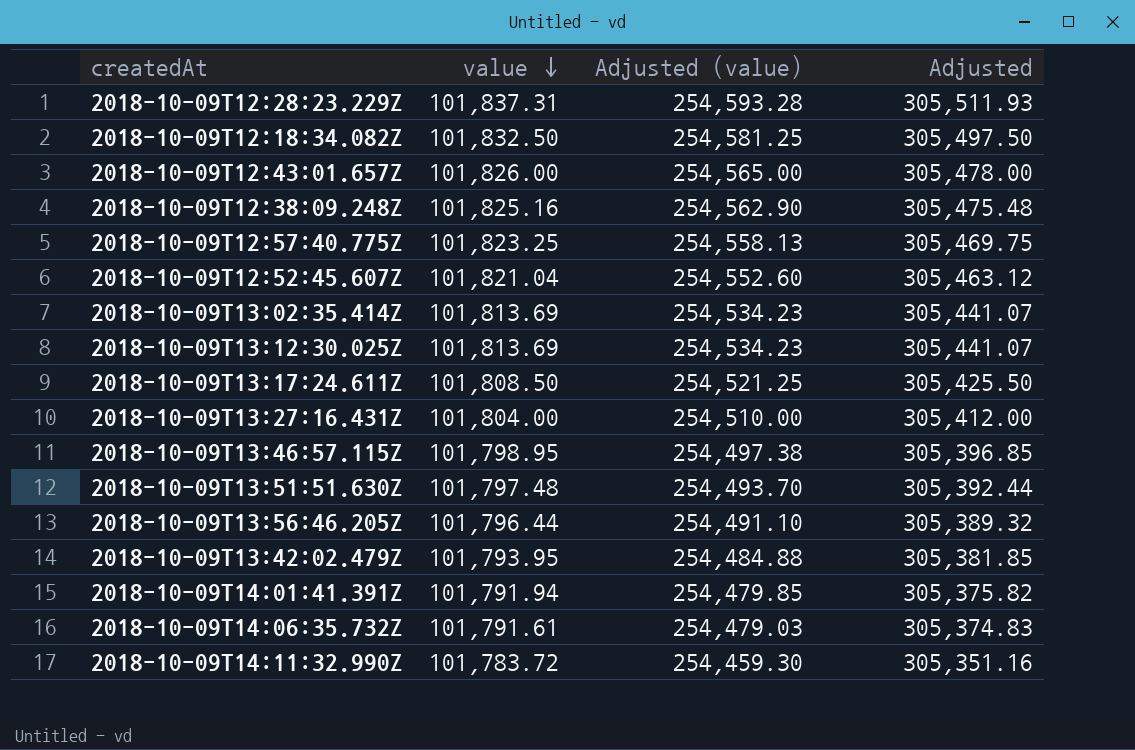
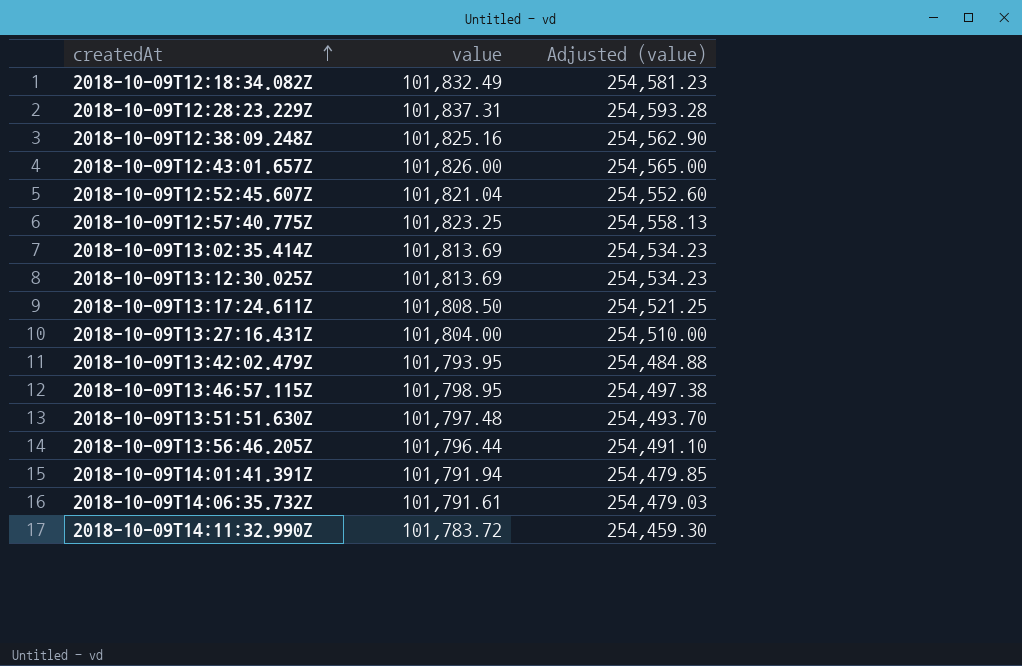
row order: value descending -> createdAt ascending
column Adjusted | formula: [value] * 3 -> none
2018-10-09T12:18:34.082Z | value: 101,832.50 -> 101,832.49
2018-10-09T12:18:34.082Z | Adjusted (value): 254,581.25 -> 254,581.23

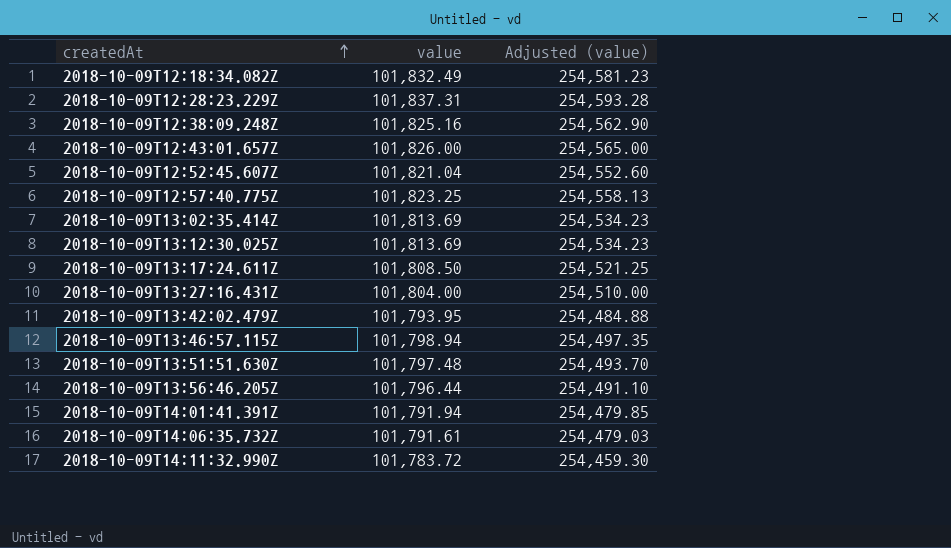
2018-10-09T13:46:57.115Z | value: 101,798.95 -> 101,798.94
2018-10-09T13:46:57.115Z | Adjusted (value): 254,497.38 -> 254,497.35

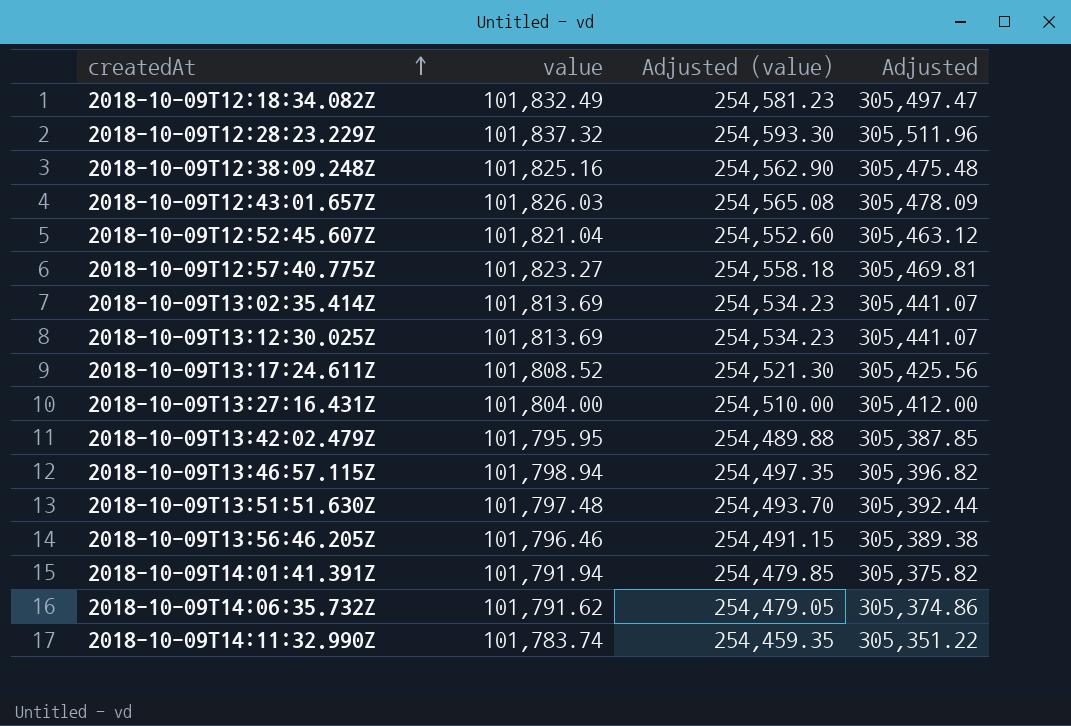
column Adjusted | formula: none -> [value] * 3
2018-10-09T12:28:23.229Z | value: 101,837.31 -> 101,837.32
2018-10-09T12:28:23.229Z | Adjusted (value): 254,593.28 -> 254,593.30
2018-10-09T12:43:01.657Z | value: 101,826.00 -> 101,826.03
2018-10-09T12:43:01.657Z | Adjusted (value): 254,565.00 -> 254,565.08
2018-10-09T12:57:40.775Z | value: 101,823.25 -> 101,823.27
2018-10-09T12:57:40.775Z | Adjusted (value): 254,558.13 -> 254,558.18
2018-10-09T13:17:24.611Z | value: 101,808.50 -> 101,808.52
2018-10-09T13:17:24.611Z | Adjusted (value): 254,521.25 -> 254,521.30
2018-10-09T13:42:02.479Z | value: 101,793.95 -> 101,795.95
2018-10-09T13:42:02.479Z | Adjusted (value): 254,484.88 -> 254,489.88
2018-10-09T13:56:46.205Z | value: 101,796.44 -> 101,796.46
2018-10-09T13:56:46.205Z | Adjusted (value): 254,491.10 -> 254,491.15
2018-10-09T14:06:35.732Z | value: 101,791.61 -> 101,791.62
2018-10-09T14:06:35.732Z | Adjusted (value): 254,479.03 -> 254,479.05
2018-10-09T14:11:32.990Z | value: 101,783.72 -> 101,783.74
2018-10-09T14:11:32.990Z | Adjusted (value): 254,459.30 -> 254,459.35

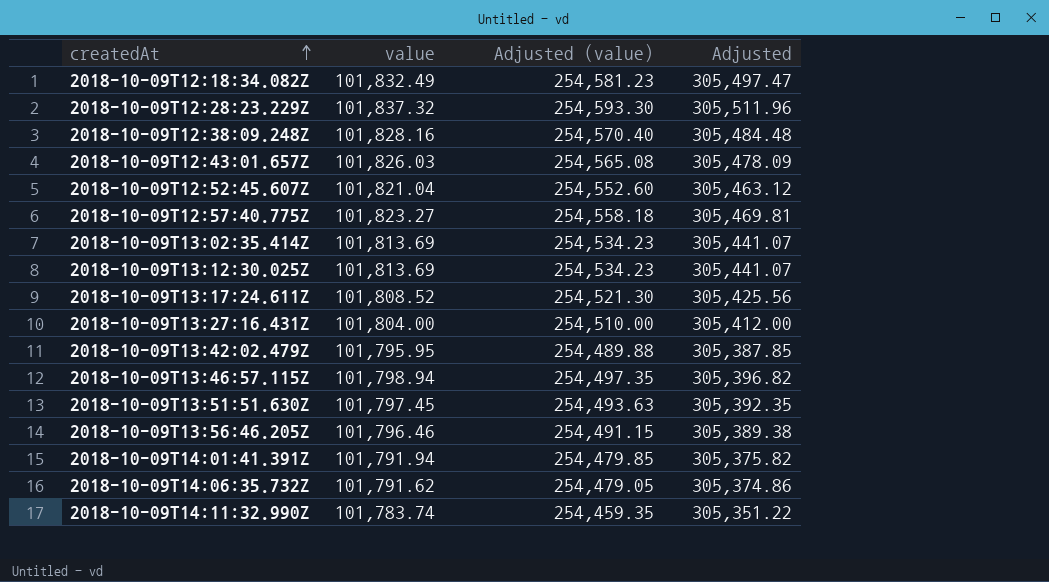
2018-10-09T12:38:09.248Z | value: 101,825.16 -> 101,828.16
2018-10-09T12:38:09.248Z | Adjusted (value): 254,562.90 -> 254,570.40
2018-10-09T12:38:09.248Z | Adjusted: 305,475.48 -> 305,484.48
2018-10-09T13:51:51.630Z | value: 101,797.48 -> 101,797.45
2018-10-09T13:51:51.630Z | Adjusted (value): 254,493.70 -> 254,493.63
2018-10-09T13:51:51.630Z | Adjusted: 305,392.44 -> 305,392.35

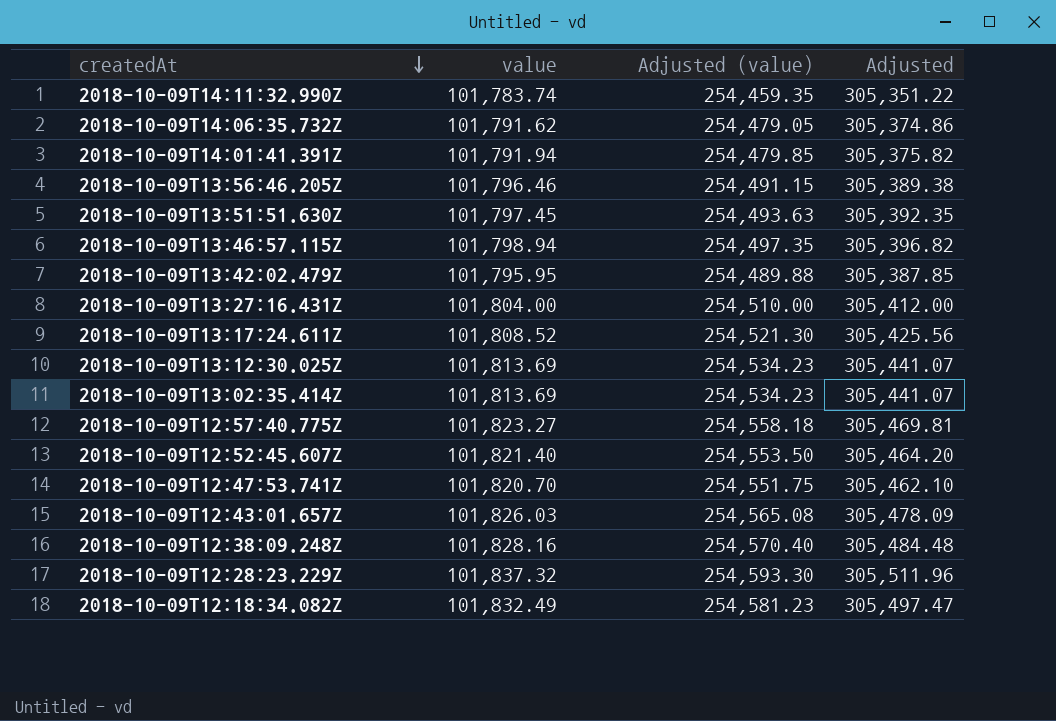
row order: createdAt ascending -> createdAt descending
2018-10-09T12:52:45.607Z | value: 101,821.04 -> 101,821.40
2018-10-09T12:52:45.607Z | Adjusted (value): 254,552.60 -> 254,553.50
2018-10-09T12:52:45.607Z | Adjusted: 305,463.12 -> 305,464.20
row 2018-10-09T12:47:53.741Z: none -> 101,820.70 | 254,551.75 | 305,462.10

